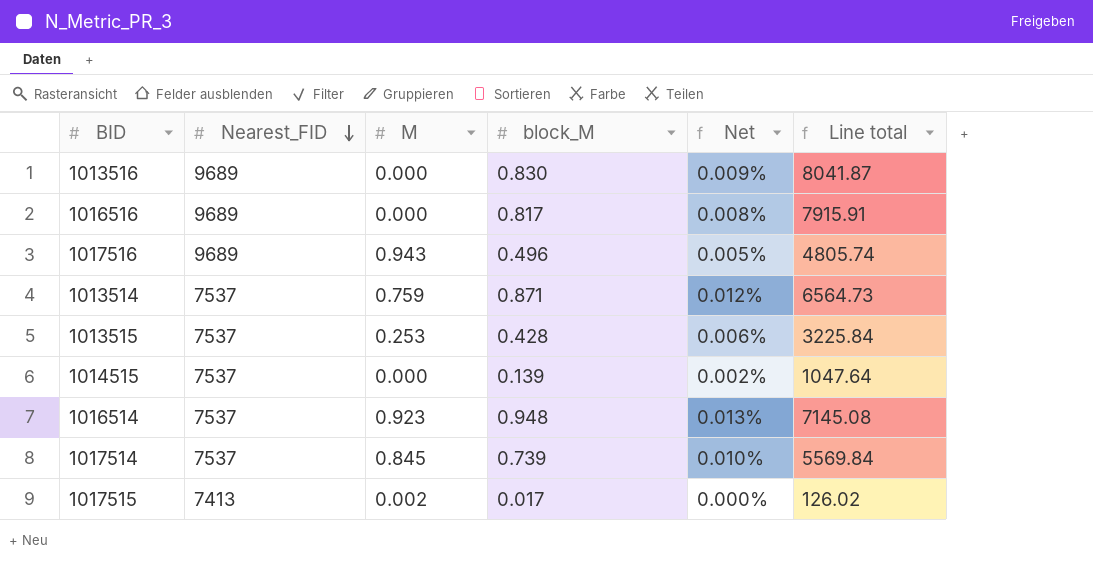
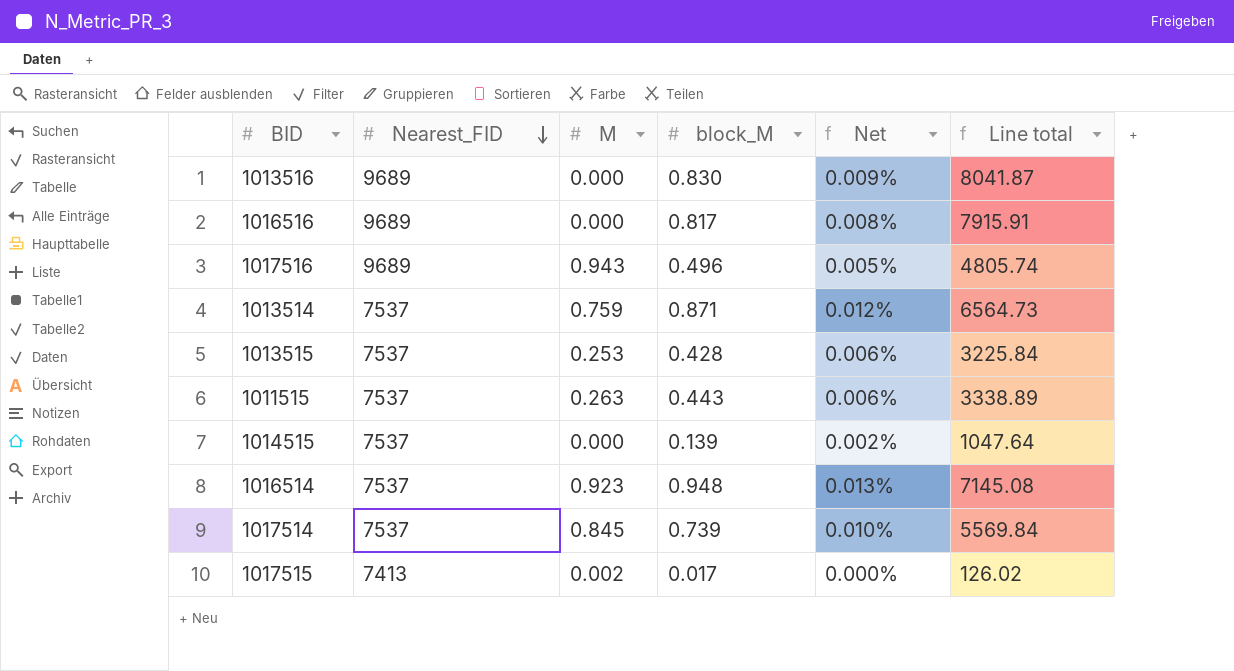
row 1011515: none -> 7537 | 0.263 | 0.443 | 0.006% | 3338.89

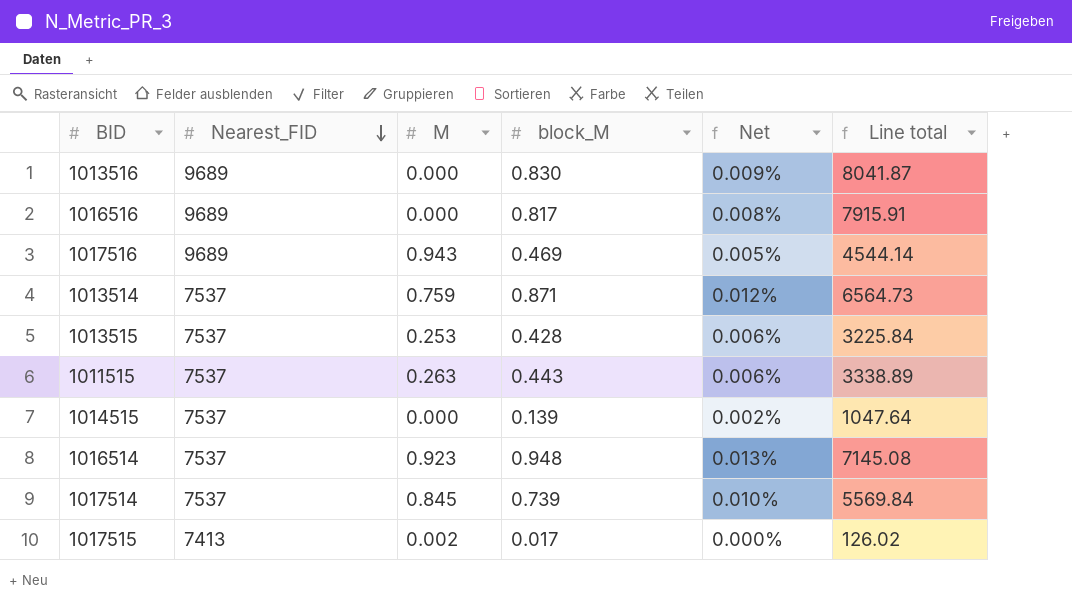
1017516 | block_M: 0.496 -> 0.469
1017516 | Line total: 4805.74 -> 4544.14

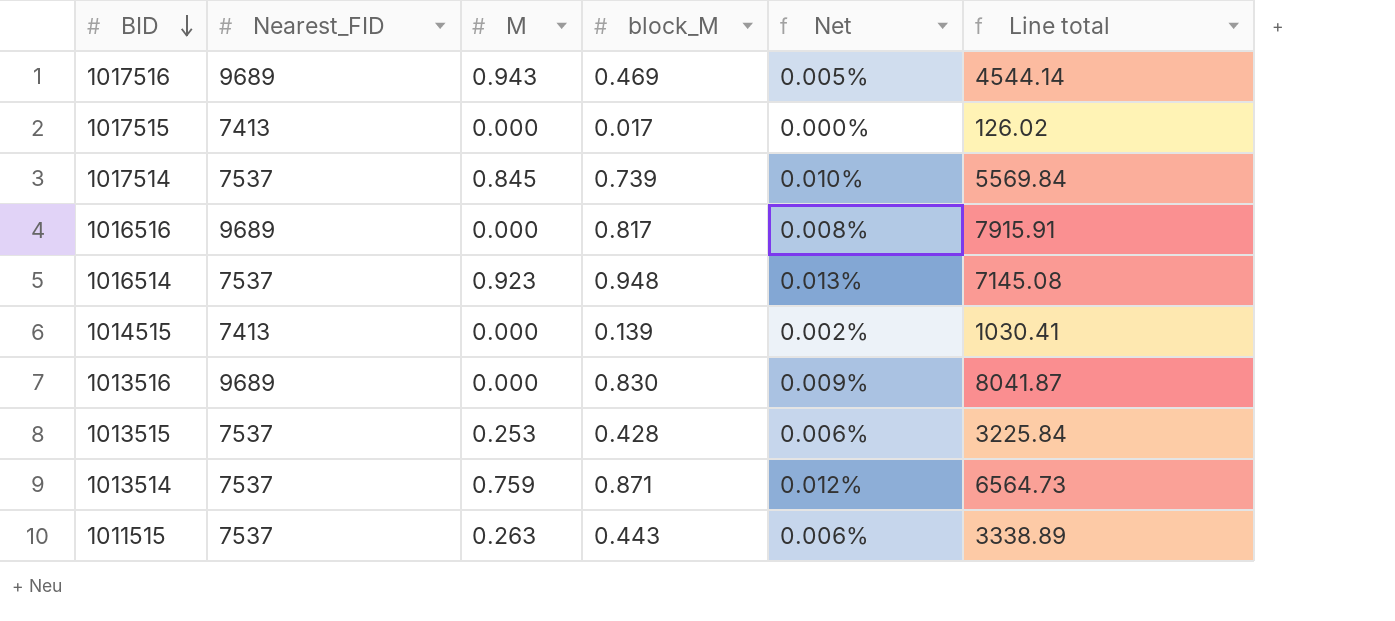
row order: Nearest_FID descending -> BID descending
1017515 | M: 0.002 -> 0.000
1014515 | Nearest_FID: 7537 -> 7413
1014515 | Line total: 1047.64 -> 1030.41

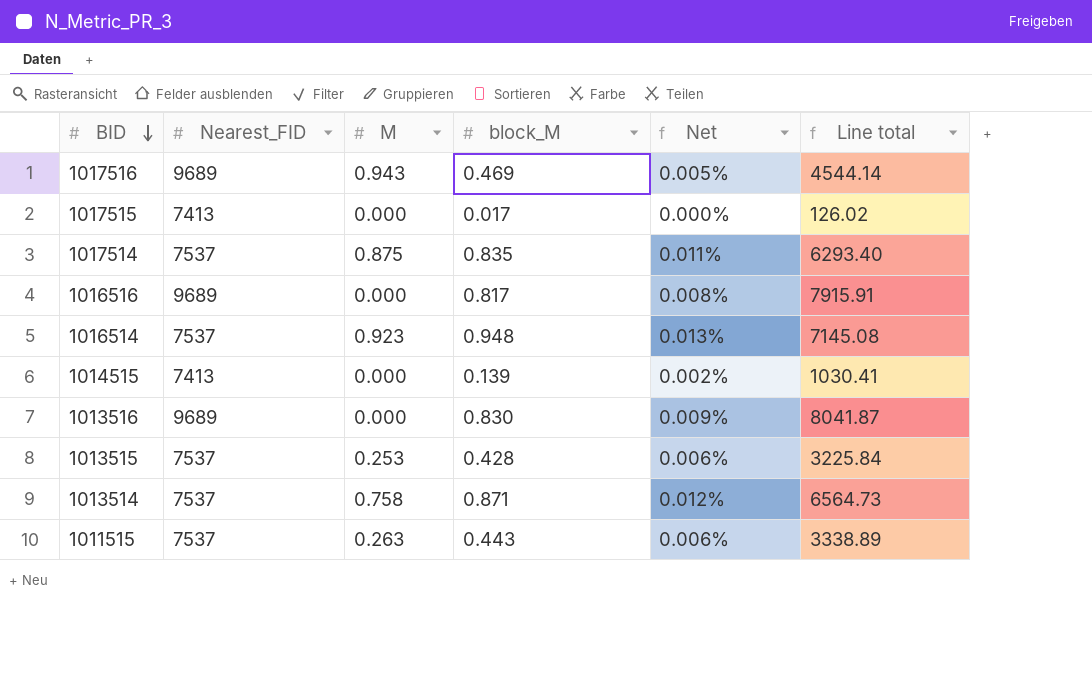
1017514 | M: 0.845 -> 0.875
1017514 | block_M: 0.739 -> 0.835
1017514 | Net: 0.010% -> 0.011%
1017514 | Line total: 5569.84 -> 6293.40
1013514 | M: 0.759 -> 0.758

